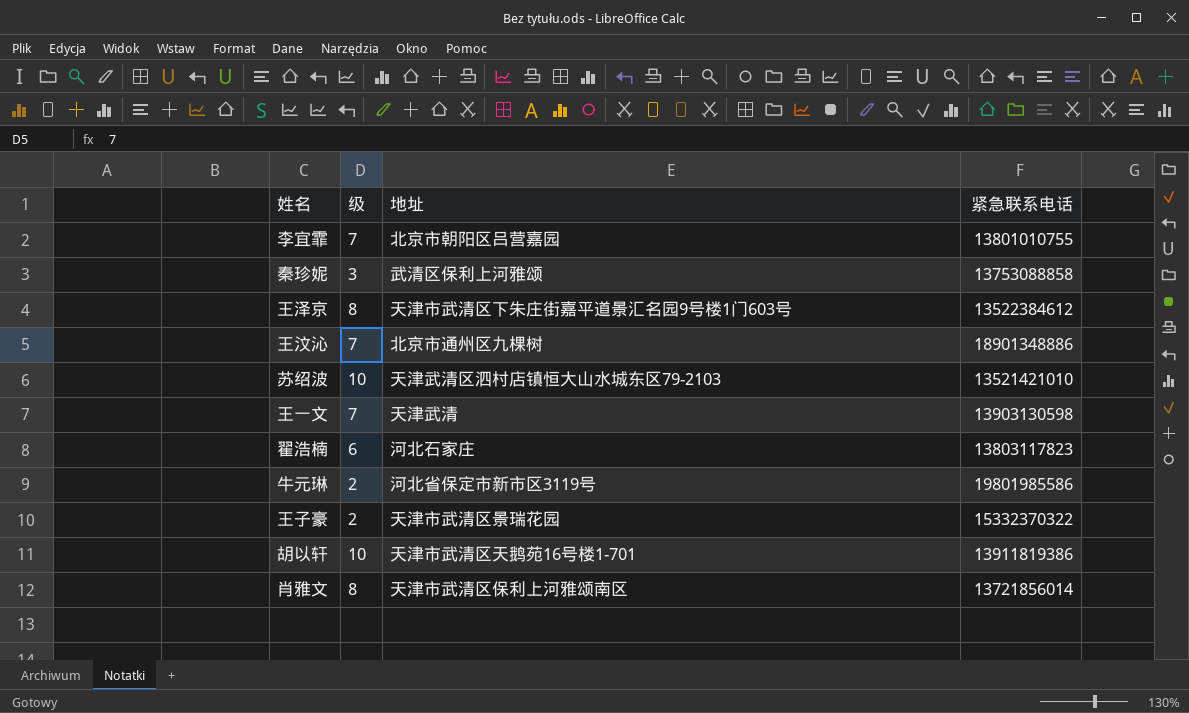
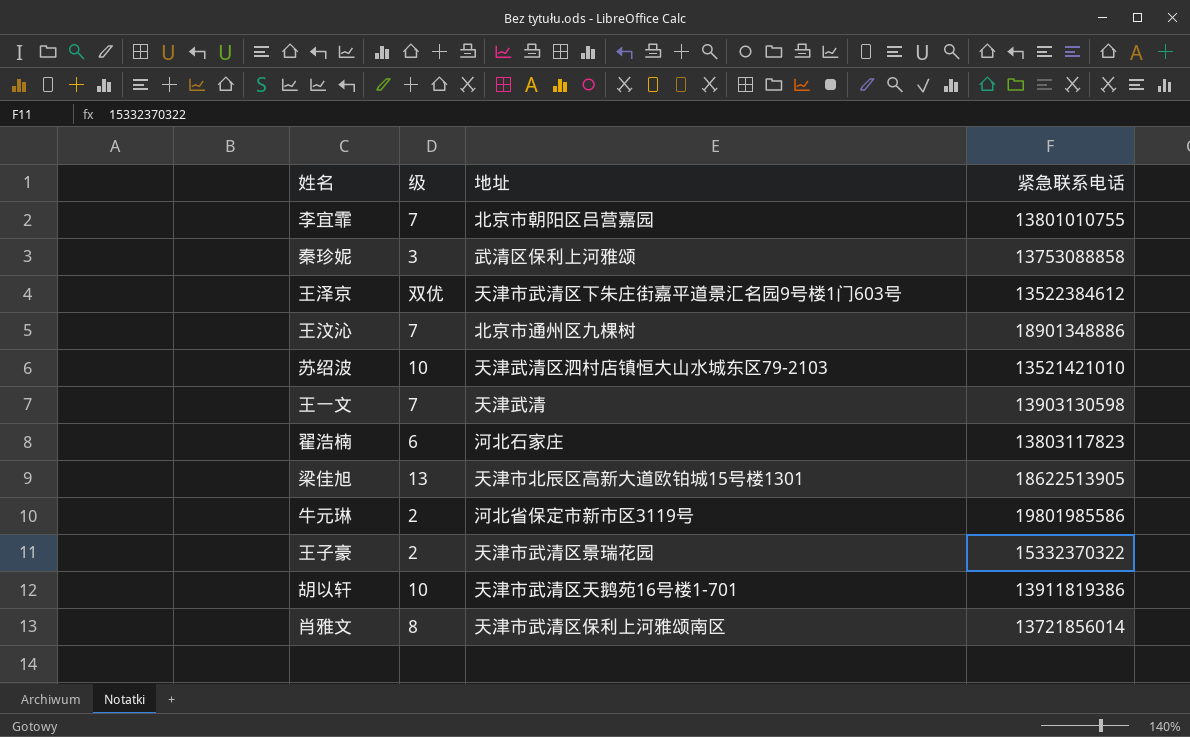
王泽京 | 级: 8 -> 双优
row 梁佳旭: none -> 13 | 天津市北辰区高新大道欧铂城15号楼1301 | 18622513905

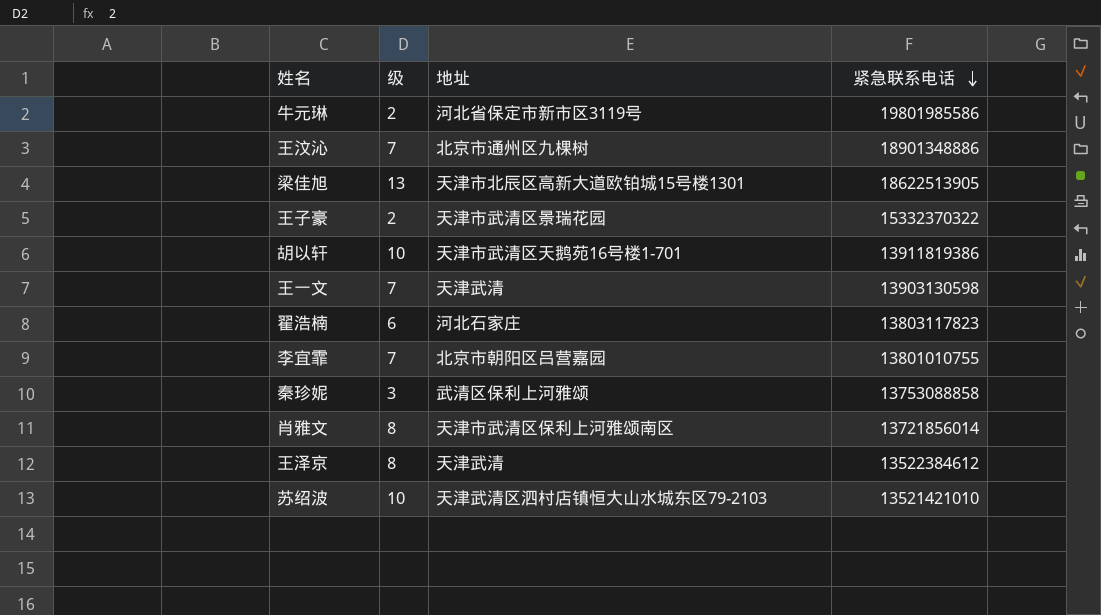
row order: none -> 紧急联系电话 descending
王泽京 | 级: 双优 -> 8
王泽京 | 地址: 天津市武清区下朱庄街嘉平道景汇名园9号楼1门603号 -> 天津武清

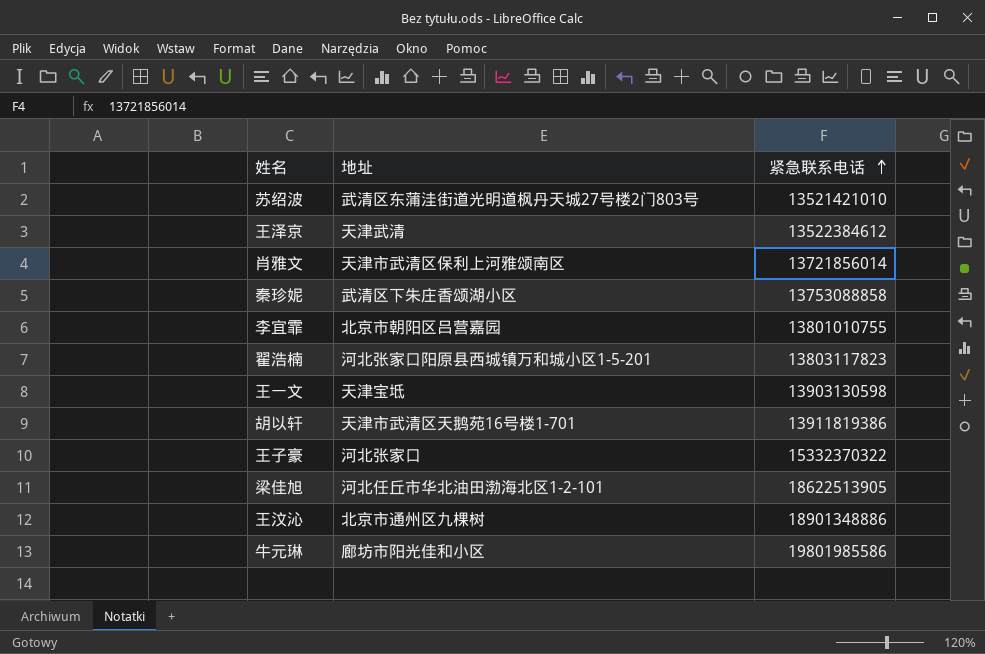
row order: 紧急联系电话 descending -> 紧急联系电话 ascending
column 级 | position: 2 -> none
苏绍波 | 地址: 天津武清区泗村店镇恒大山水城东区79-2103 -> 武清区东蒲洼街道光明道枫丹天城27号楼2门803号
秦珍妮 | 地址: 武清区保利上河雅颂 -> 武清区下朱庄香颂湖小区
翟浩楠 | 地址: 河北石家庄 -> 河北张家口阳原县西城镇万和城小区1-5-201
王一文 | 地址: 天津武清 -> 天津宝坻
王子豪 | 地址: 天津市武清区景瑞花园 -> 河北张家口
梁佳旭 | 地址: 天津市北辰区高新大道欧铂城15号楼1301 -> 河北任丘市华北油田渤海北区1-2-101
牛元琳 | 地址: 河北省保定市新市区3119号 -> 廊坊市阳光佳和小区

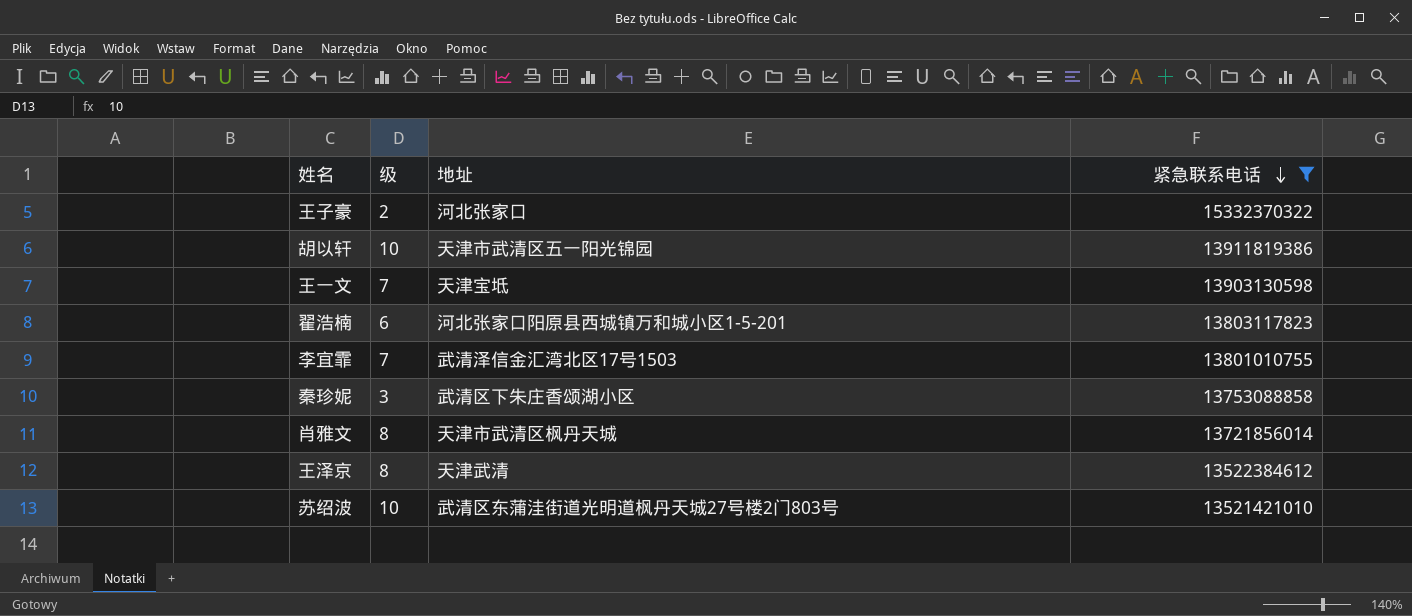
filter: none -> 紧急联系电话 <= 15332370322
row order: 紧急联系电话 ascending -> 紧急联系电话 descending
column 级 | position: none -> 2
胡以轩 | 地址: 天津市武清区天鹅苑16号楼1-701 -> 天津市武清区五一阳光锦园
李宜霏 | 地址: 北京市朝阳区吕营嘉园 -> 武清泽信金汇湾北区17号1503
肖雅文 | 地址: 天津市武清区保利上河雅颂南区 -> 天津市武清区枫丹天城

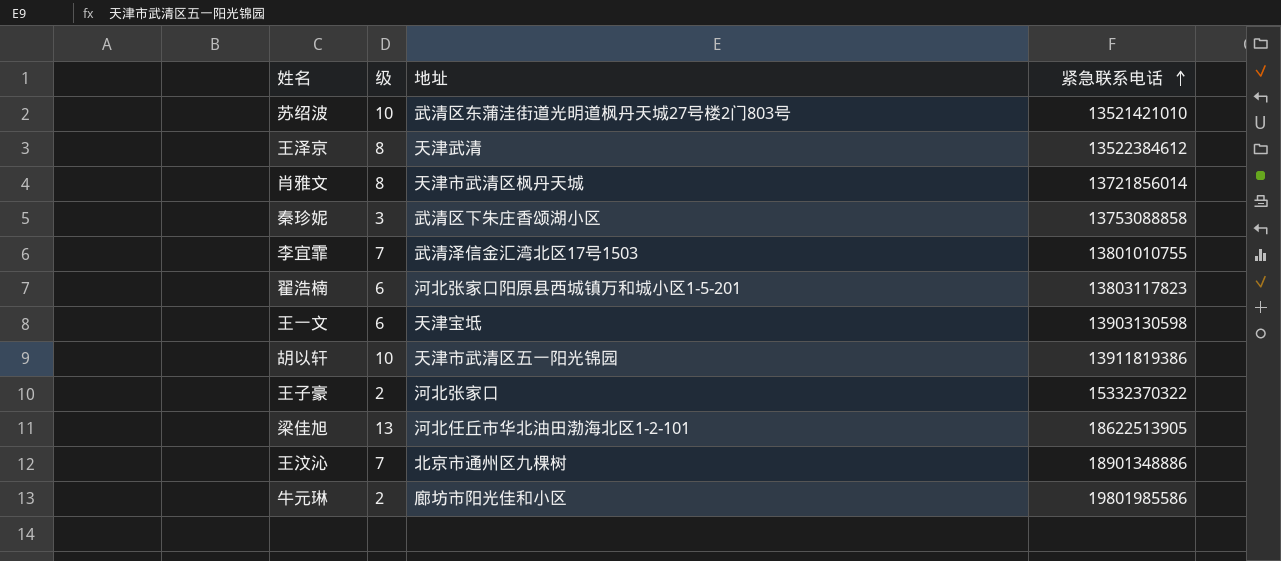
filter: 紧急联系电话 <= 15332370322 -> none
row order: 紧急联系电话 descending -> 紧急联系电话 ascending
王一文 | 级: 7 -> 6

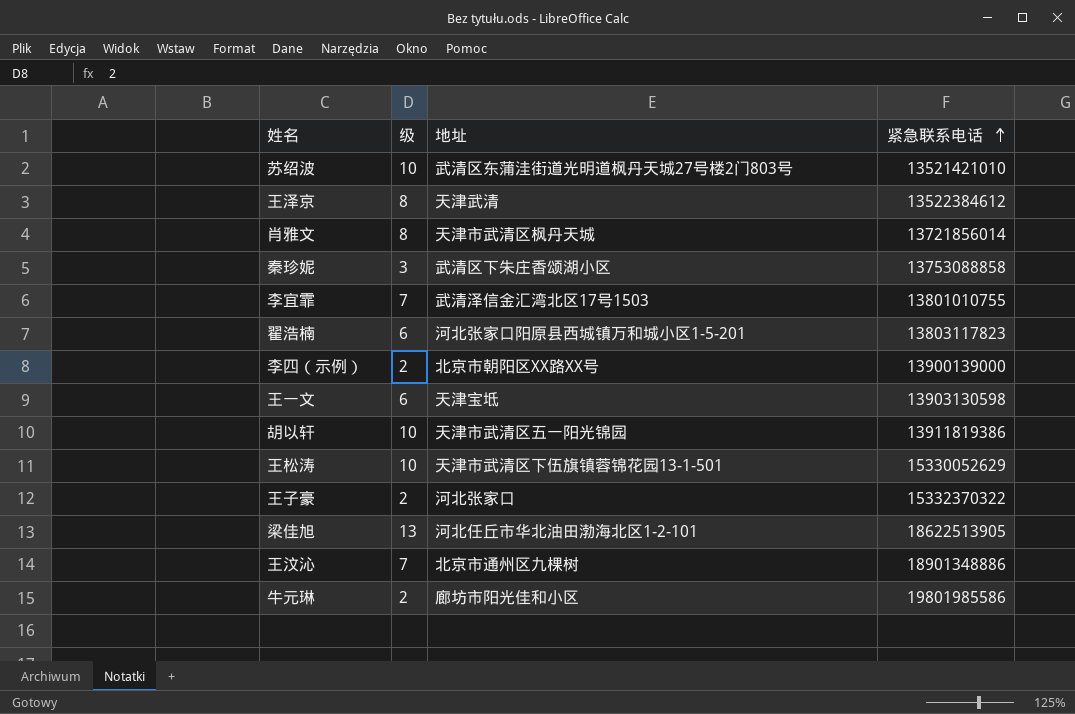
row 李四（示例）: none -> 2 | 北京市朝阳区XX路XX号 | 13900139000
row 王松涛: none -> 10 | 天津市武清区下伍旗镇蓉锦花园13-1-501 | 15330052629

